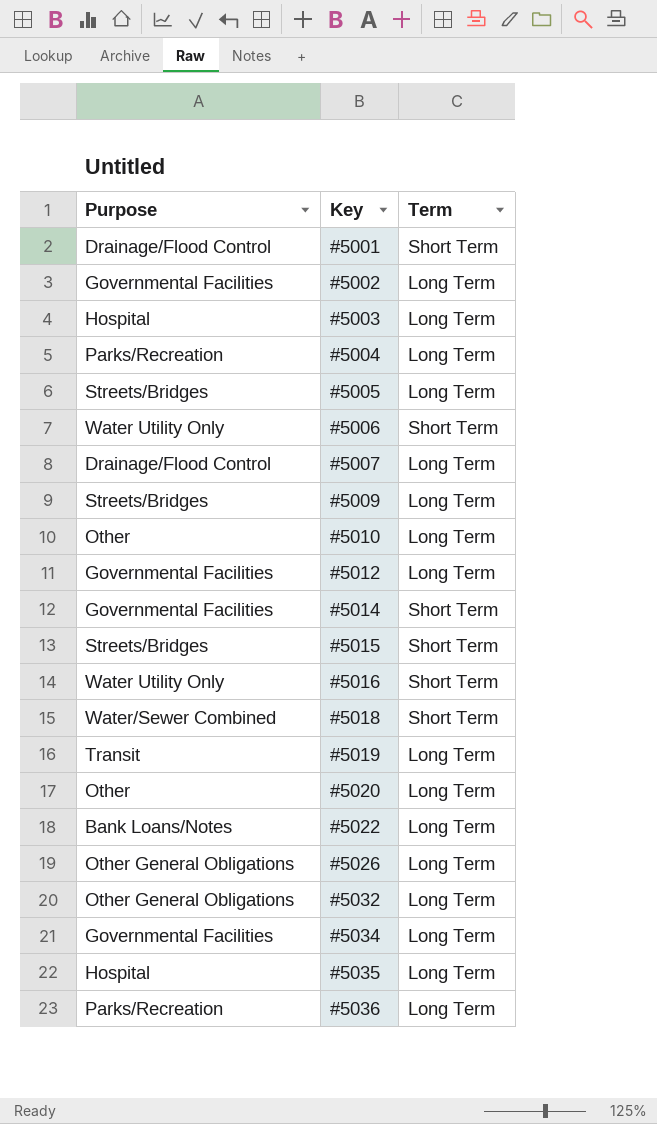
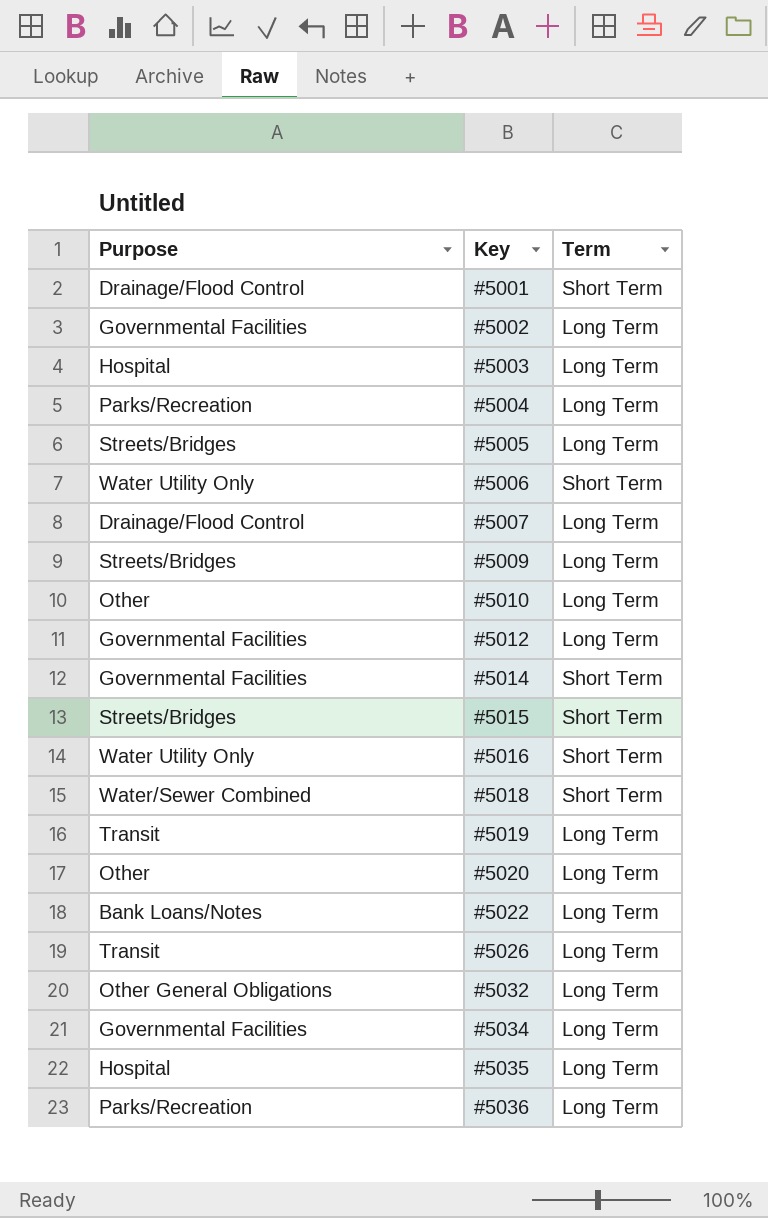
#5026 | Purpose: Other General Obligations -> Transit

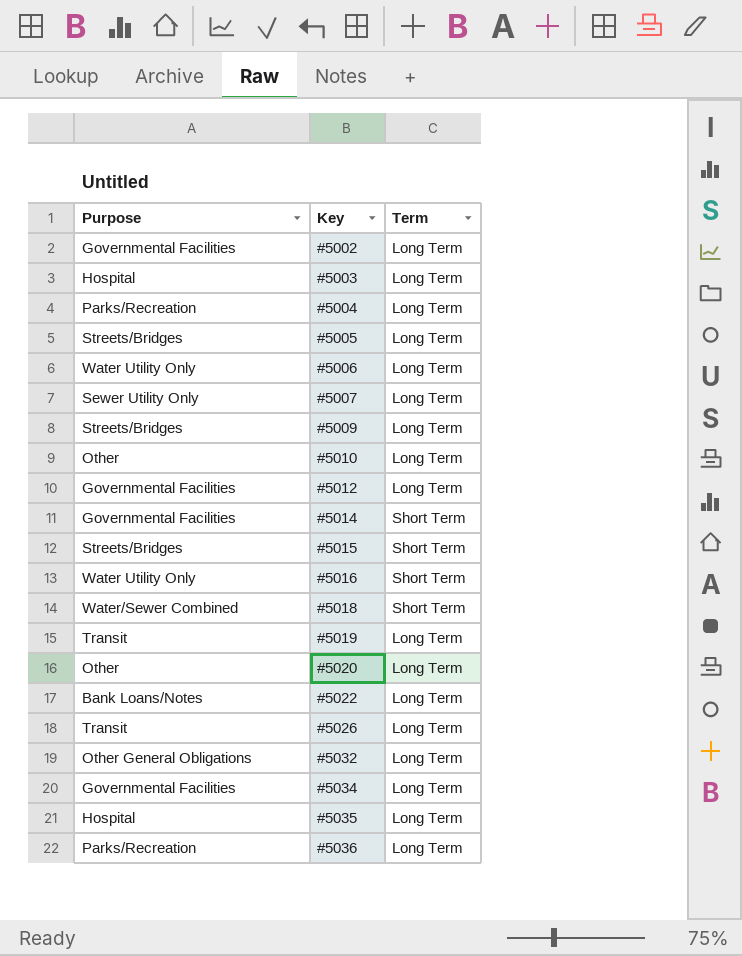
row #5001: Drainage/Flood Control | Short Term -> none
#5006 | Term: Short Term -> Long Term
#5007 | Purpose: Drainage/Flood Control -> Sewer Utility Only

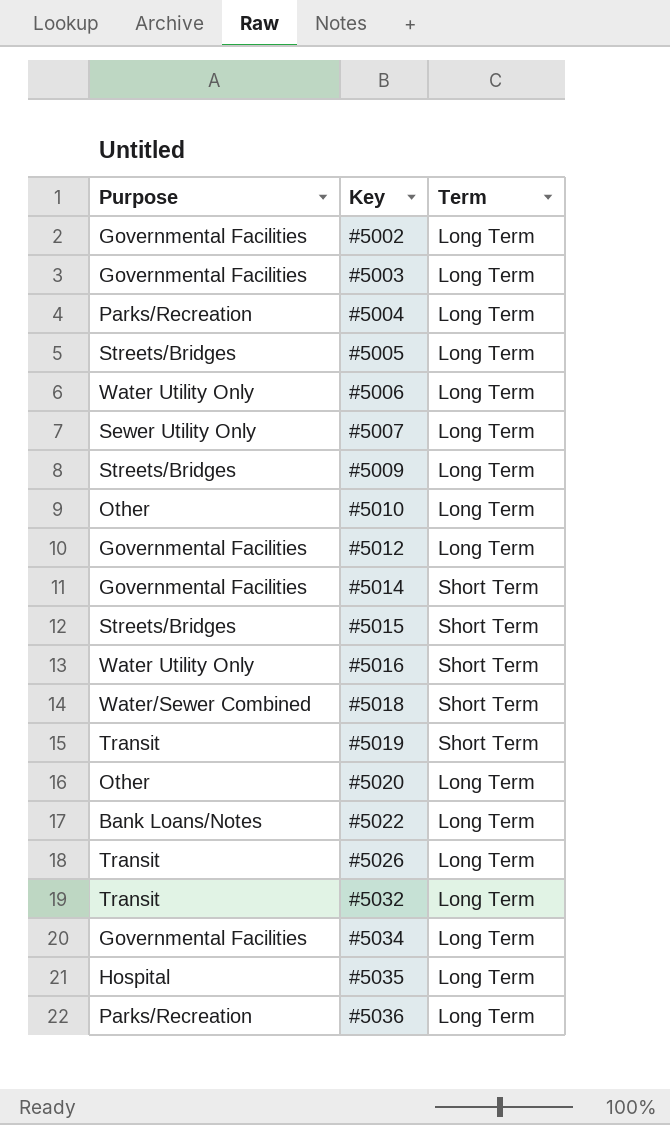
#5003 | Purpose: Hospital -> Governmental Facilities
#5019 | Term: Long Term -> Short Term
#5032 | Purpose: Other General Obligations -> Transit

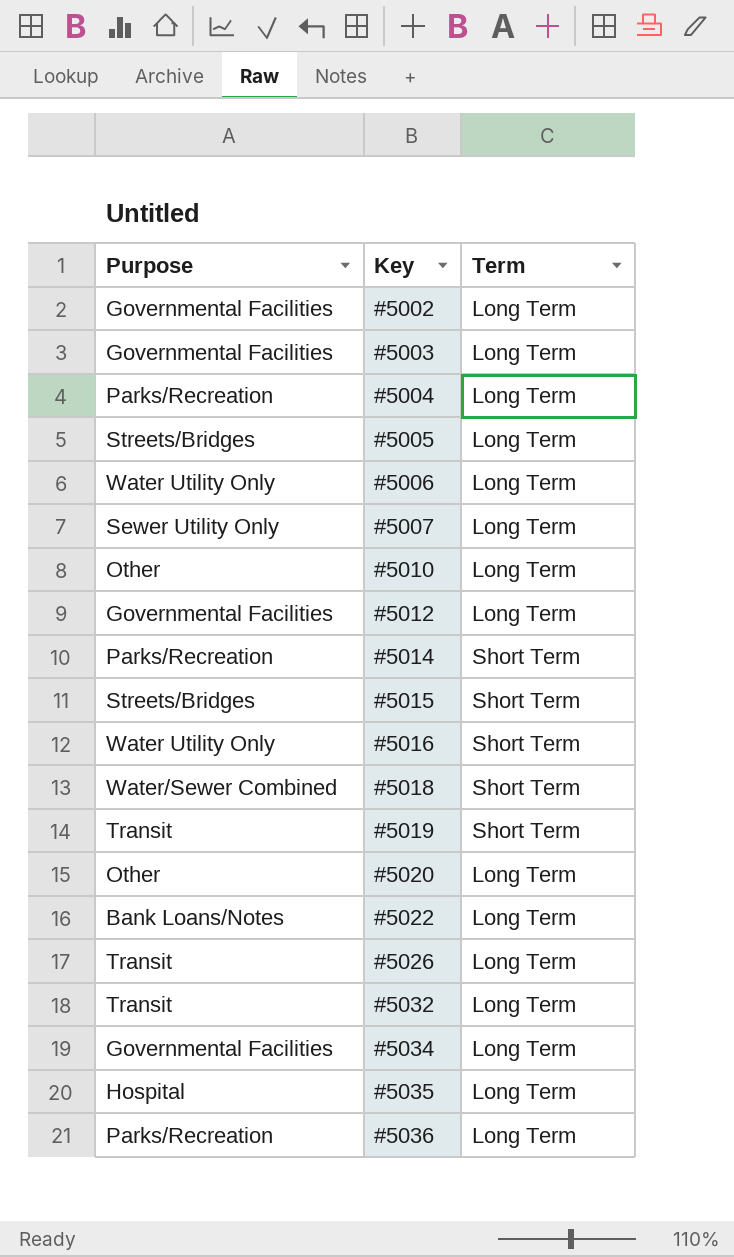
row #5009: Streets/Bridges | Long Term -> none
#5014 | Purpose: Governmental Facilities -> Parks/Recreation

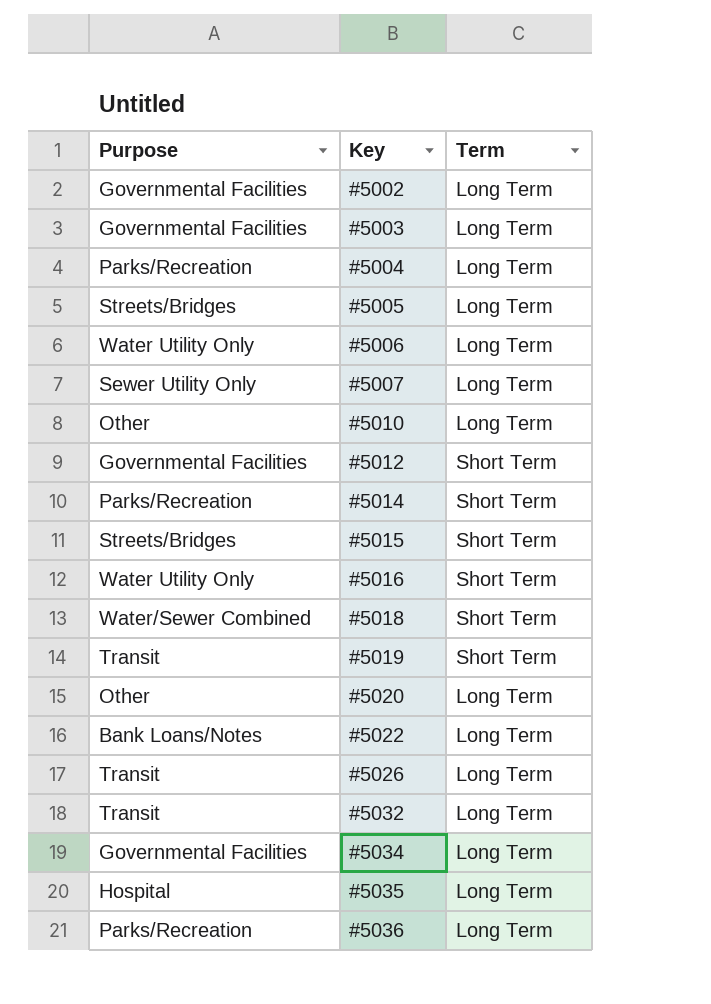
#5012 | Term: Long Term -> Short Term

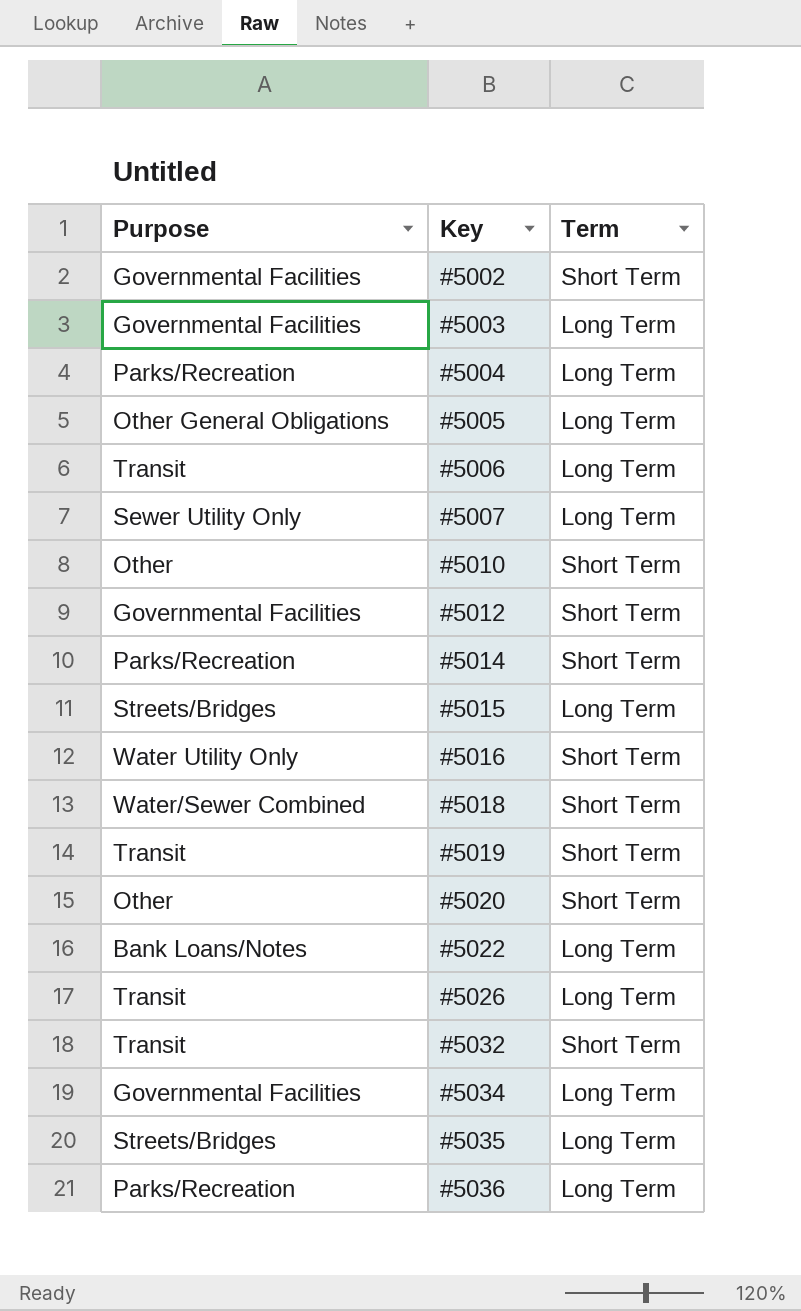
#5002 | Term: Long Term -> Short Term
#5005 | Purpose: Streets/Bridges -> Other General Obligations
#5006 | Purpose: Water Utility Only -> Transit
#5010 | Term: Long Term -> Short Term
#5015 | Term: Short Term -> Long Term
#5020 | Term: Long Term -> Short Term
#5032 | Term: Long Term -> Short Term
#5035 | Purpose: Hospital -> Streets/Bridges

